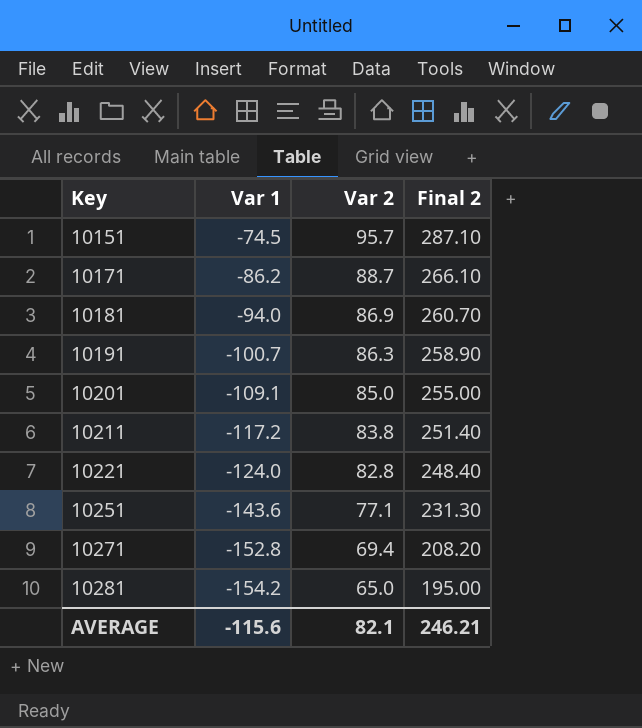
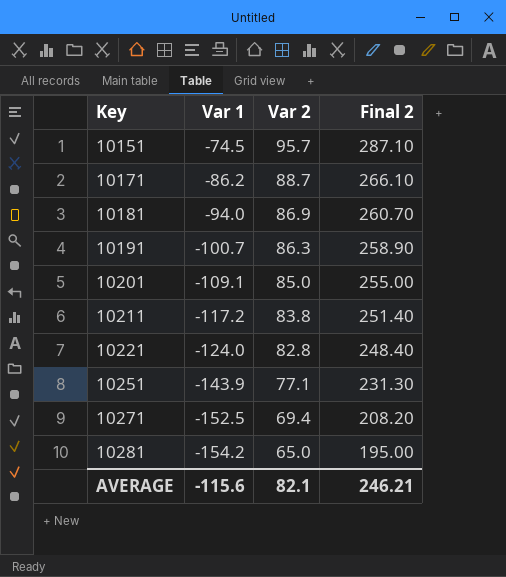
10251 | Var 1: -143.6 -> -143.9
10271 | Var 1: -152.8 -> -152.5

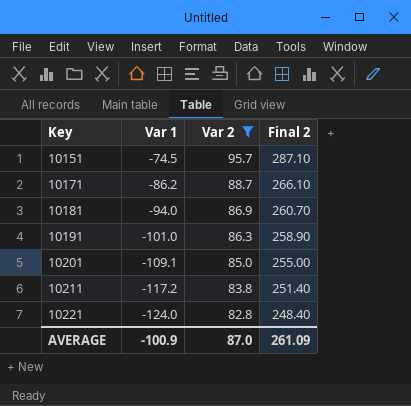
filter: none -> Var 2 >= 82.8
10191 | Var 1: -100.7 -> -101.0
AVERAGE | Var 1: -115.6 -> -100.9
AVERAGE | Var 2: 82.1 -> 87.0
AVERAGE | Final 2: 246.21 -> 261.09

